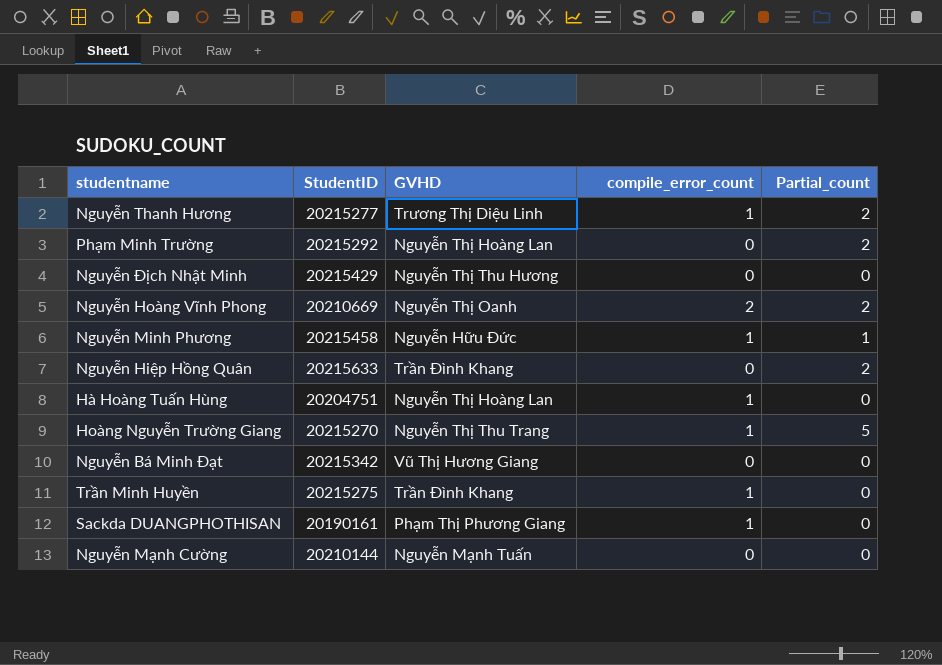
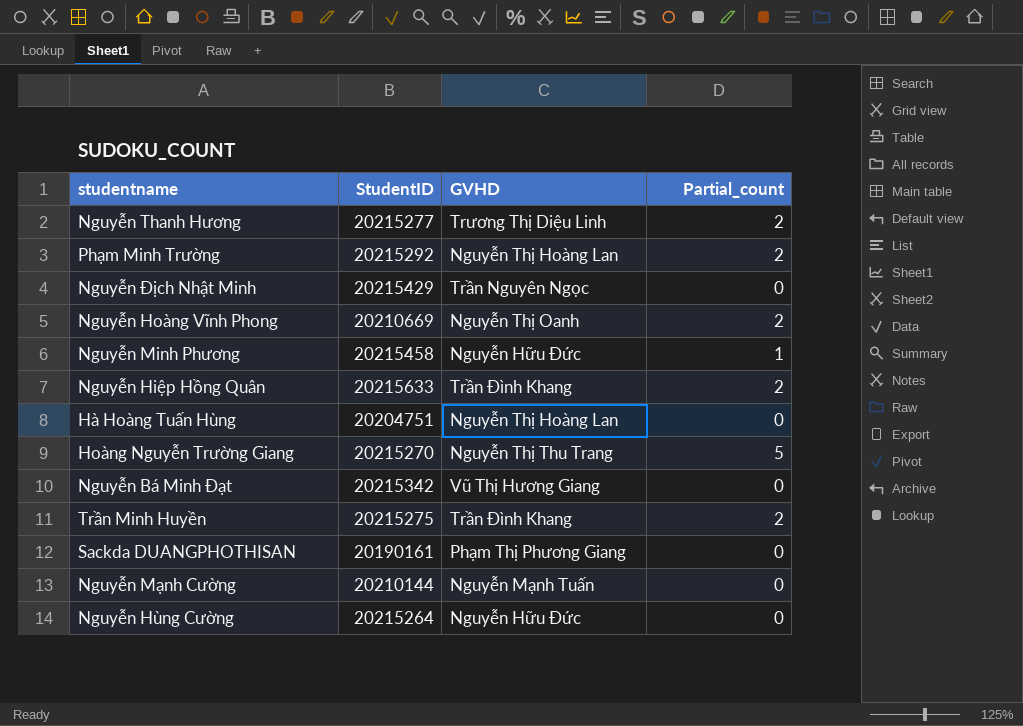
column compile_error_count | position: 4 -> none
Nguyễn Địch Nhật Minh | GVHD: Nguyễn Thị Thu Hương -> Trần Nguyên Ngọc
Trần Minh Huyền | Partial_count: 0 -> 2
row Nguyễn Hùng Cường: none -> 20215264 | Nguyễn Hữu Đức | 0

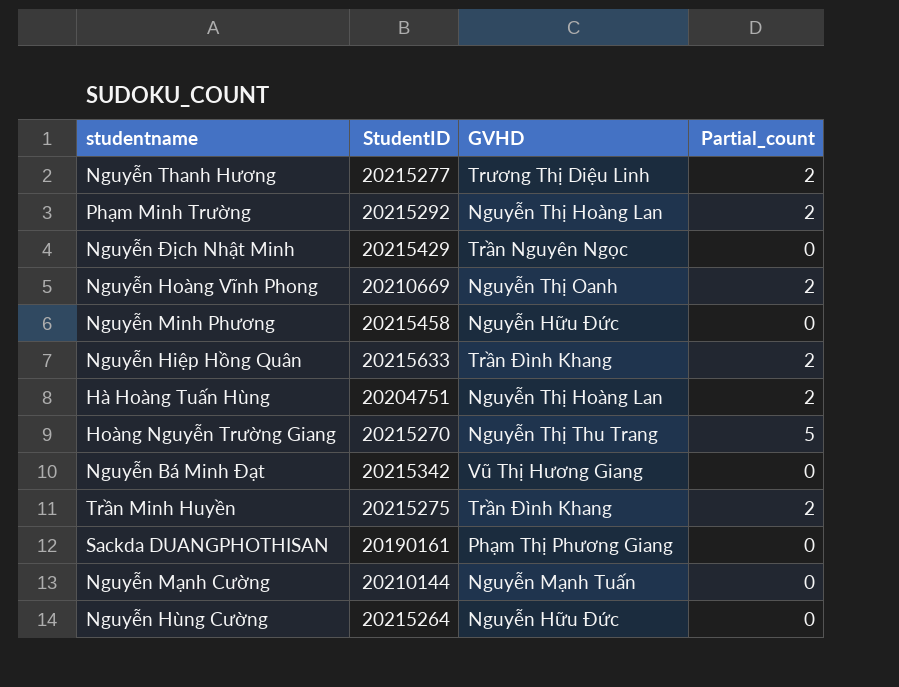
Nguyễn Minh Phương | Partial_count: 1 -> 0
Hà Hoàng Tuấn Hùng | Partial_count: 0 -> 2

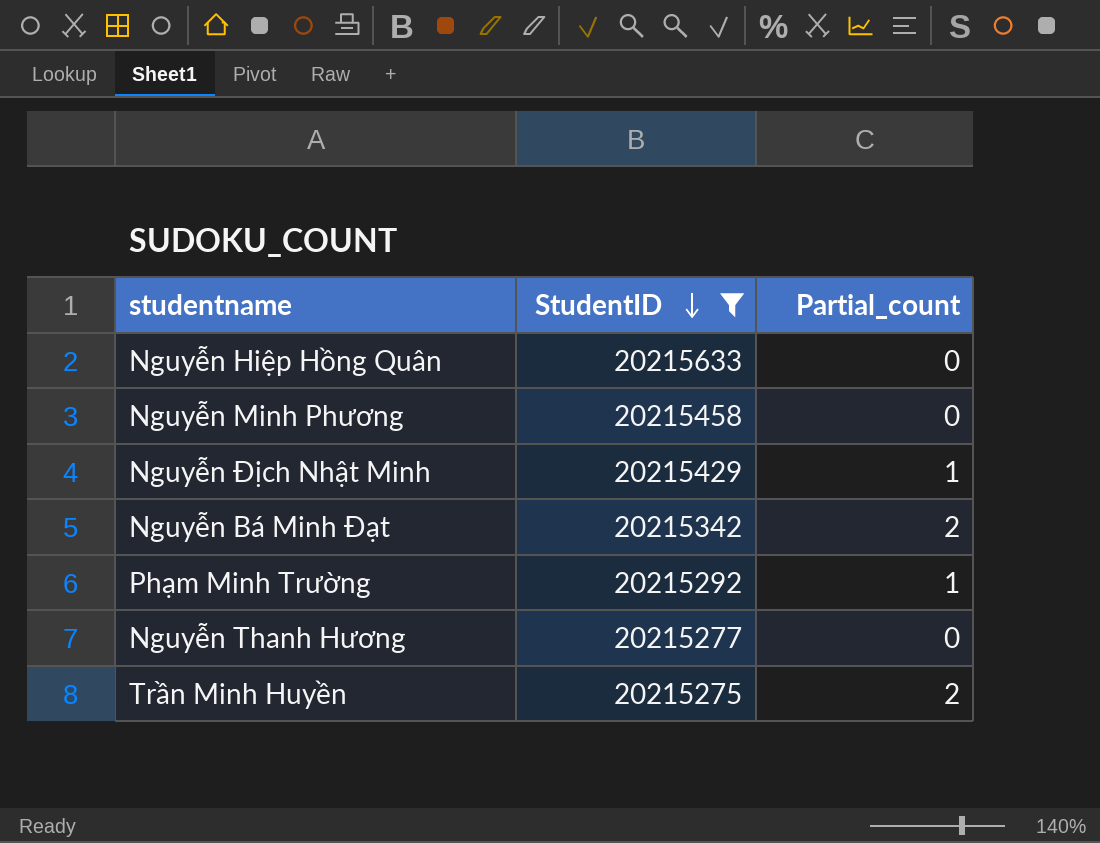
filter: none -> StudentID >= 20215275
row order: none -> StudentID descending
column GVHD | position: 3 -> none
Nguyễn Hiệp Hồng Quân | Partial_count: 2 -> 0
Nguyễn Địch Nhật Minh | Partial_count: 0 -> 1
Nguyễn Bá Minh Đạt | Partial_count: 0 -> 2
Phạm Minh Trường | Partial_count: 2 -> 1
Nguyễn Thanh Hương | Partial_count: 2 -> 0

